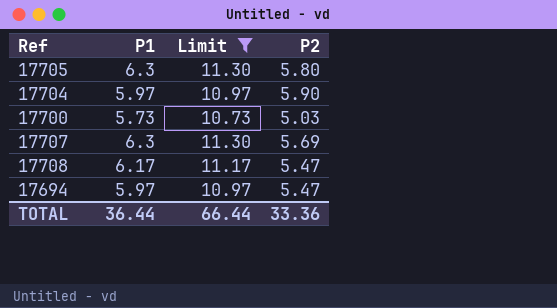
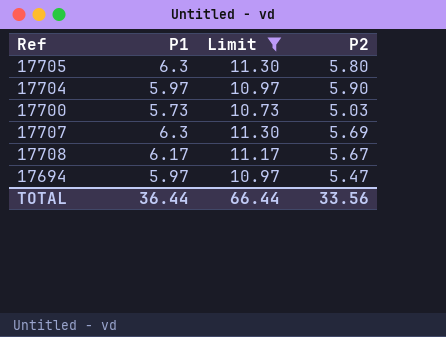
17708 | P2: 5.47 -> 5.67
TOTAL | P2: 33.36 -> 33.56

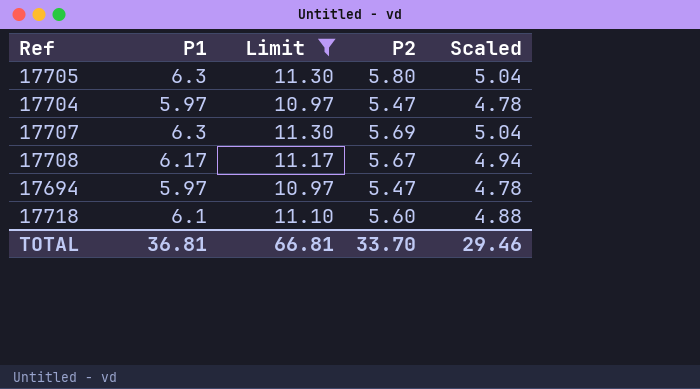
column Scaled | formula: none -> [P1] * 0.8
row 17700: 5.73 | 10.73 | 5.03 -> none
17704 | P2: 5.90 -> 5.47
row 17718: none -> 6.1 | 11.10 | 5.60 | 4.88
TOTAL | P1: 36.44 -> 36.81
TOTAL | Limit: 66.44 -> 66.81
TOTAL | P2: 33.56 -> 33.70

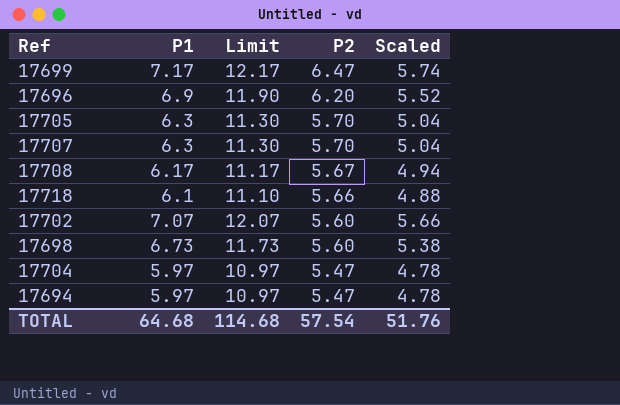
filter: Limit <= 11.30 -> none
row order: none -> P2 descending
17705 | P2: 5.80 -> 5.70
17707 | P2: 5.69 -> 5.70
17718 | P2: 5.60 -> 5.66
TOTAL | P1: 36.81 -> 64.68
TOTAL | Limit: 66.81 -> 114.68
TOTAL | P2: 33.70 -> 57.54
TOTAL | Scaled: 29.46 -> 51.76

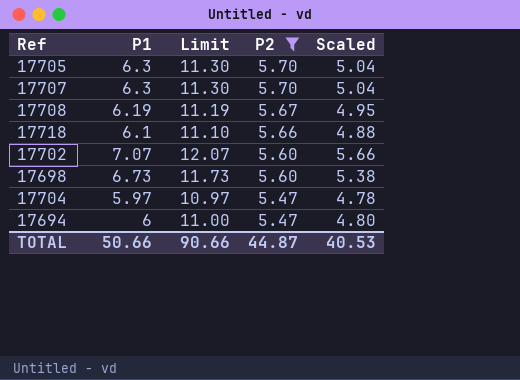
filter: none -> P2 <= 5.70
17708 | P1: 6.17 -> 6.19
17708 | Limit: 11.17 -> 11.19
17708 | Scaled: 4.94 -> 4.95
17694 | P1: 5.97 -> 6
17694 | Limit: 10.97 -> 11.00
17694 | Scaled: 4.78 -> 4.80
TOTAL | P1: 64.68 -> 50.66
TOTAL | Limit: 114.68 -> 90.66
TOTAL | P2: 57.54 -> 44.87
TOTAL | Scaled: 51.76 -> 40.53

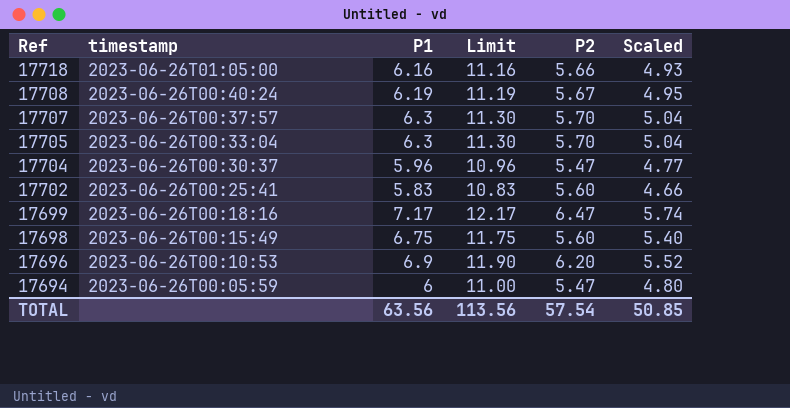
filter: P2 <= 5.70 -> none
row order: P2 descending -> Ref descending
column timestamp | position: none -> 2
17718 | P1: 6.1 -> 6.16
17718 | Limit: 11.10 -> 11.16
17718 | Scaled: 4.88 -> 4.93
17704 | P1: 5.97 -> 5.96
17704 | Limit: 10.97 -> 10.96
17704 | Scaled: 4.78 -> 4.77
17702 | P1: 7.07 -> 5.83
17702 | Limit: 12.07 -> 10.83
17702 | Scaled: 5.66 -> 4.66
17698 | P1: 6.73 -> 6.75
17698 | Limit: 11.73 -> 11.75
17698 | Scaled: 5.38 -> 5.40
TOTAL | P1: 50.66 -> 63.56
TOTAL | Limit: 90.66 -> 113.56
TOTAL | P2: 44.87 -> 57.54
TOTAL | Scaled: 40.53 -> 50.85

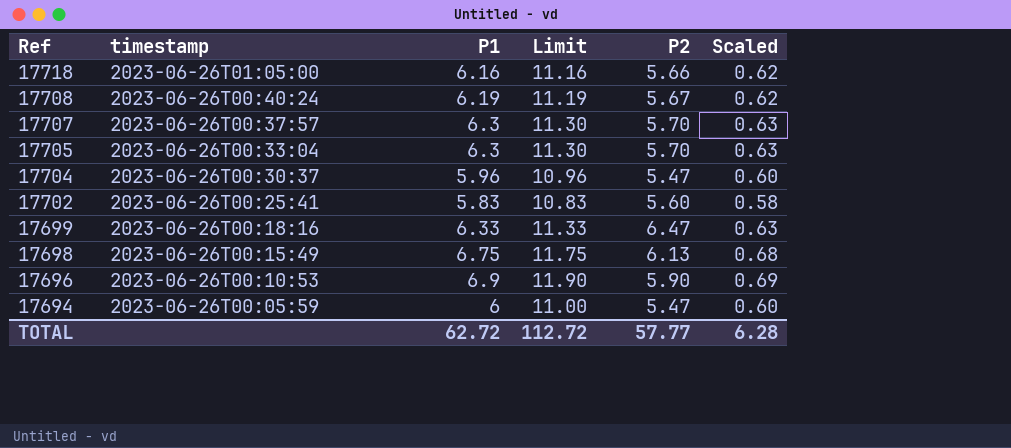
column Scaled | formula: [P1] * 0.8 -> [P1] * 0.1
17699 | P1: 7.17 -> 6.33
17699 | Limit: 12.17 -> 11.33
17698 | P2: 5.60 -> 6.13
17696 | P2: 6.20 -> 5.90
TOTAL | P1: 63.56 -> 62.72
TOTAL | Limit: 113.56 -> 112.72
TOTAL | P2: 57.54 -> 57.77
TOTAL | Scaled: 50.85 -> 6.28

